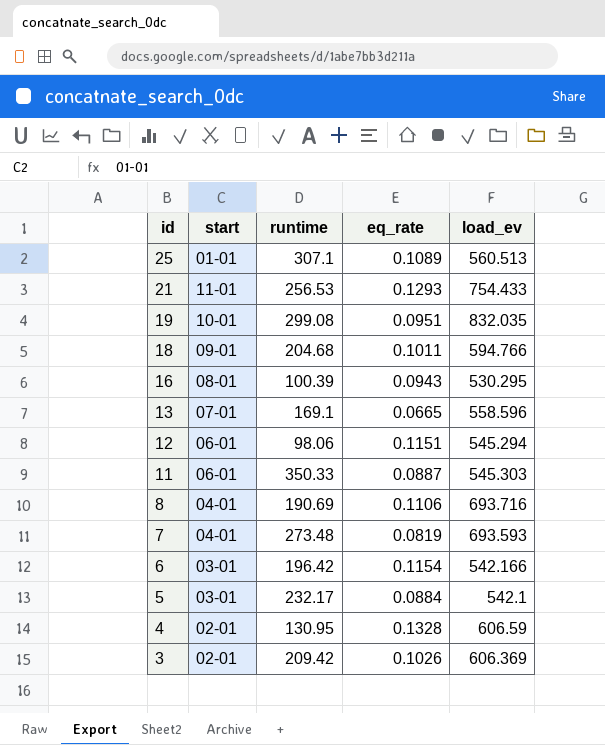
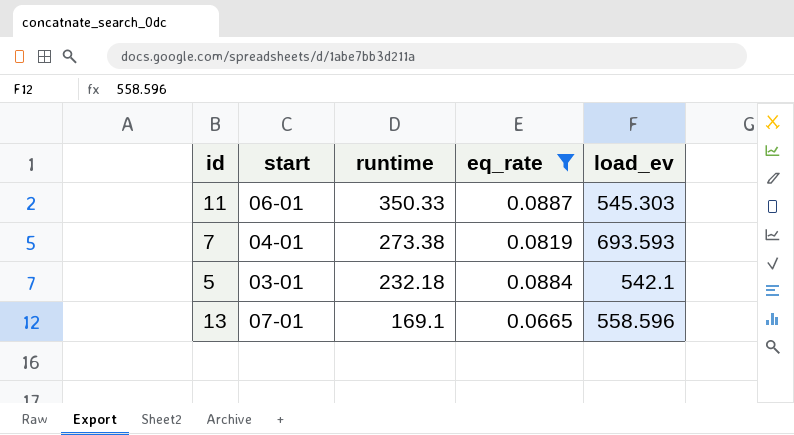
filter: none -> eq_rate <= 0.0887
row order: id descending -> runtime descending
7 | runtime: 273.48 -> 273.38
5 | runtime: 232.17 -> 232.18

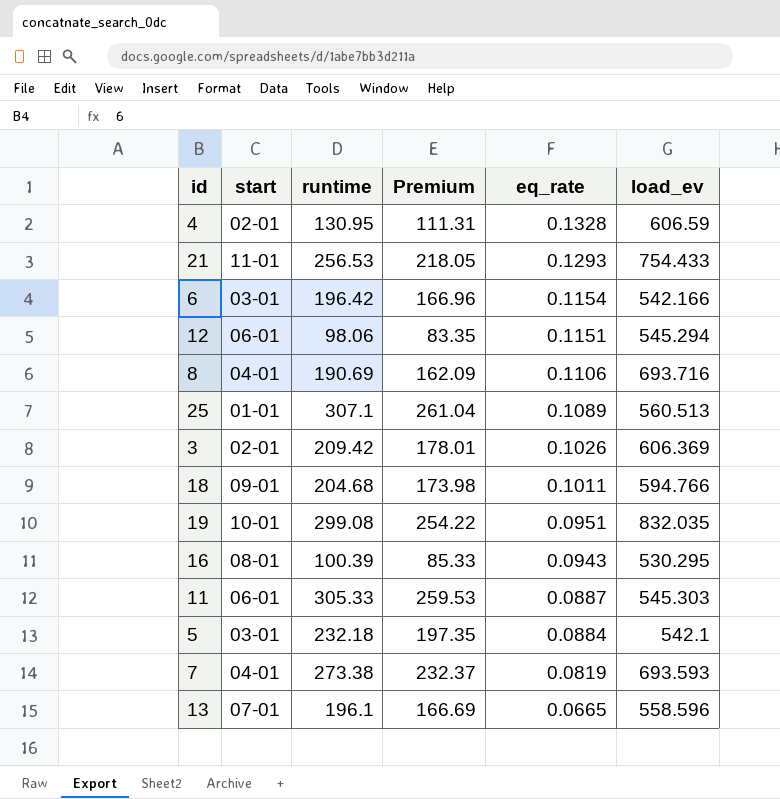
filter: eq_rate <= 0.0887 -> none
row order: runtime descending -> eq_rate descending
column Premium | formula: none -> [runtime] * 0.85
11 | runtime: 350.33 -> 305.33
13 | runtime: 169.1 -> 196.1

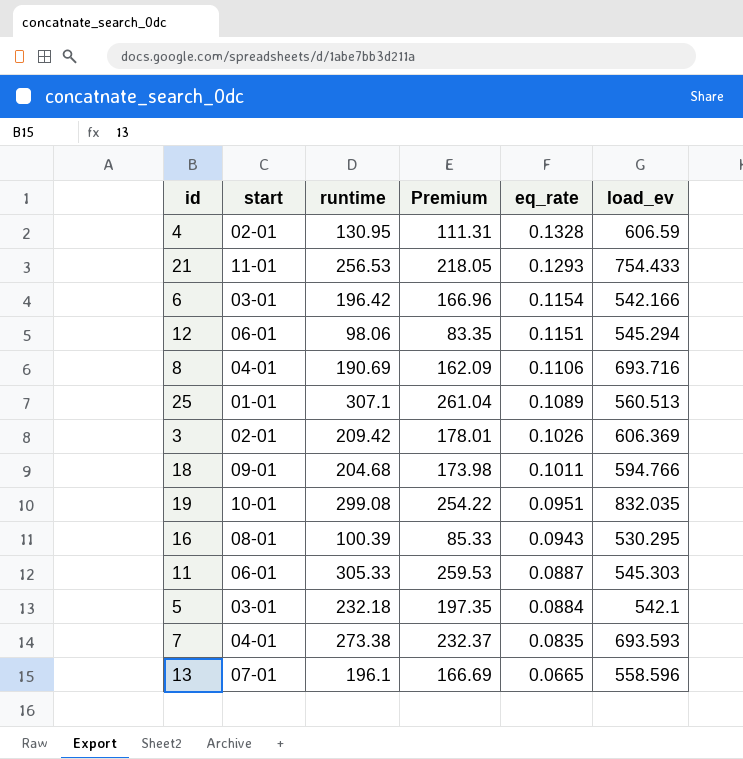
7 | eq_rate: 0.0819 -> 0.0835

